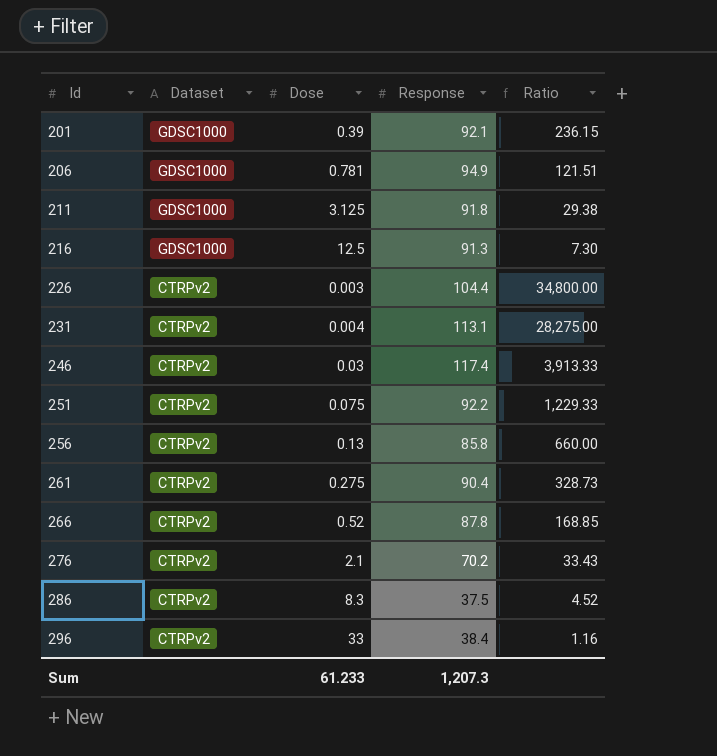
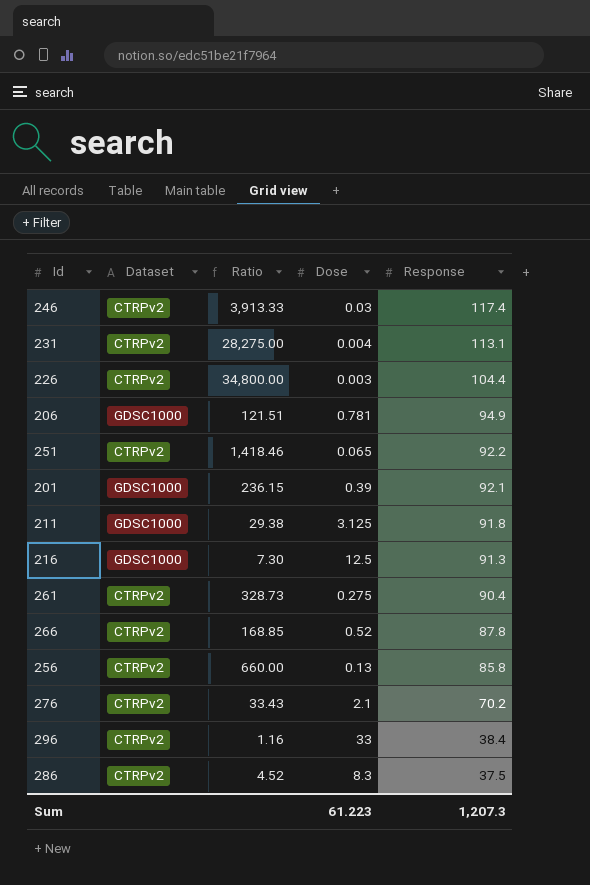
row order: Id ascending -> Response descending
column Ratio | position: 5 -> 3
251 | Ratio: 1,229.33 -> 1,418.46
251 | Dose: 0.075 -> 0.065
Sum | Dose: 61.233 -> 61.223

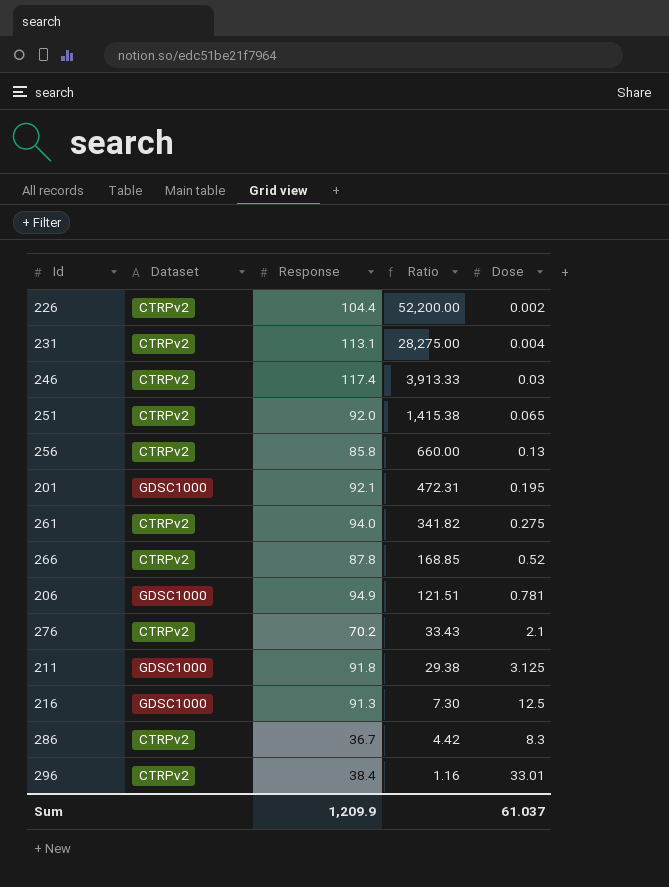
row order: Response descending -> Ratio descending
column Response | position: 5 -> 3
226 | Ratio: 34,800.00 -> 52,200.00
226 | Dose: 0.003 -> 0.002
251 | Response: 92.2 -> 92.0
251 | Ratio: 1,418.46 -> 1,415.38
201 | Ratio: 236.15 -> 472.31
201 | Dose: 0.39 -> 0.195
261 | Response: 90.4 -> 94.0
261 | Ratio: 328.73 -> 341.82
286 | Response: 37.5 -> 36.7
286 | Ratio: 4.52 -> 4.42
296 | Dose: 33 -> 33.01
Sum | Response: 1,207.3 -> 1,209.9
Sum | Dose: 61.223 -> 61.037

